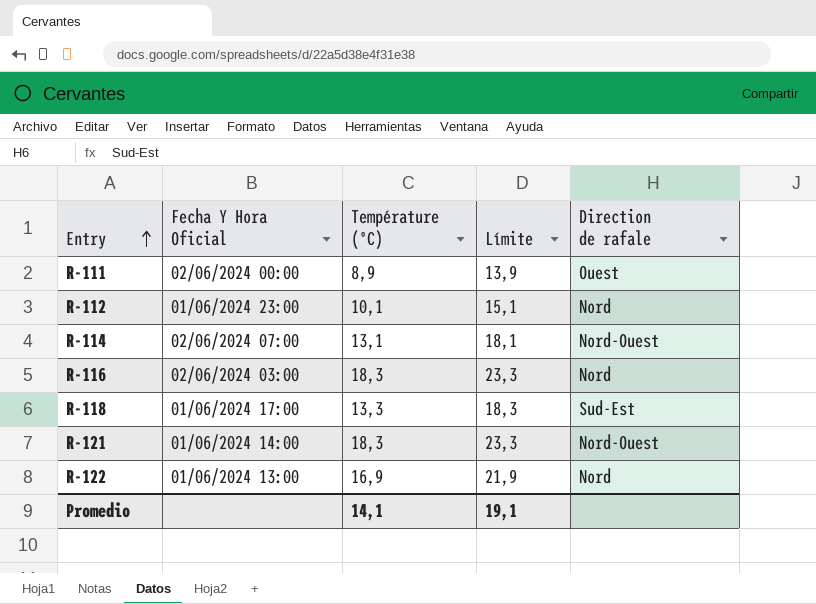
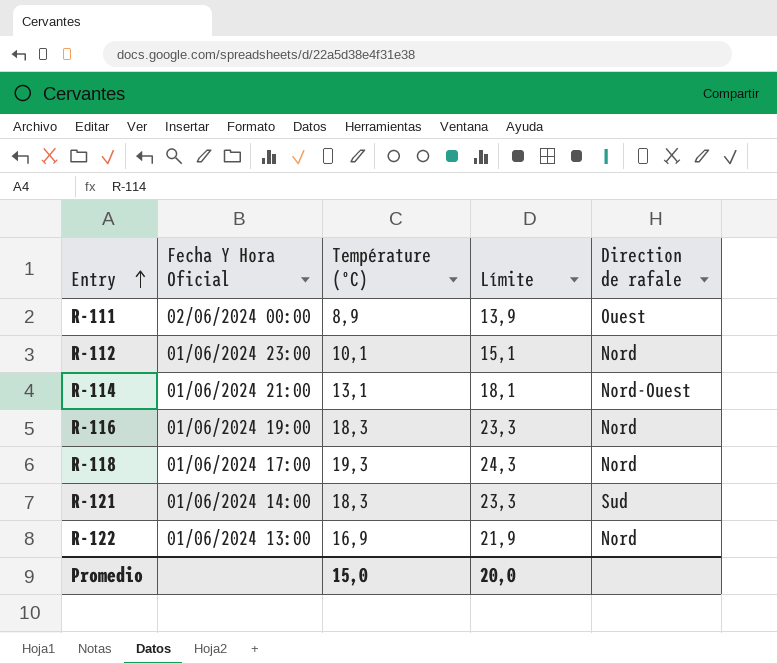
R-114 | Fecha Y Hora Oficial: 02/06/2024 07:00 -> 01/06/2024 21:00
R-116 | Fecha Y Hora Oficial: 02/06/2024 03:00 -> 01/06/2024 19:00
R-118 | Température (ºC): 13,3 -> 19,3
R-118 | Límite: 18,3 -> 24,3
R-118 | Direction de rafale: Sud-Est -> Nord
R-121 | Direction de rafale: Nord-Ouest -> Sud
Promedio | Température (ºC): 14,1 -> 15,0
Promedio | Límite: 19,1 -> 20,0

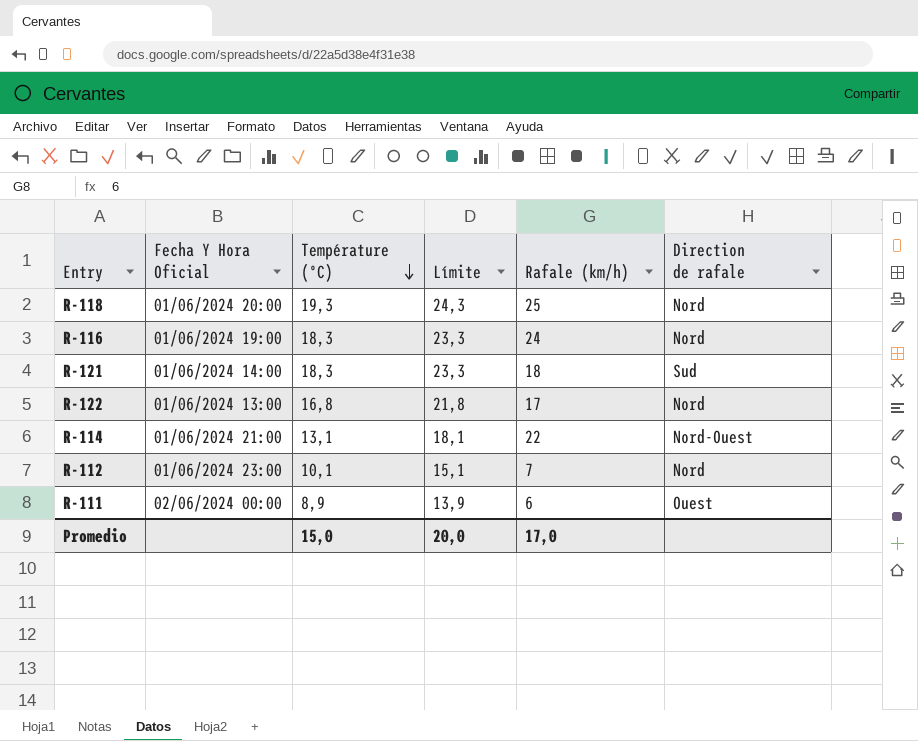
row order: Entry ascending -> Température (ºC) descending
column Rafale (km/h) | position: none -> 5
R-118 | Fecha Y Hora Oficial: 01/06/2024 17:00 -> 01/06/2024 20:00
R-122 | Température (ºC): 16,9 -> 16,8
R-122 | Límite: 21,9 -> 21,8

